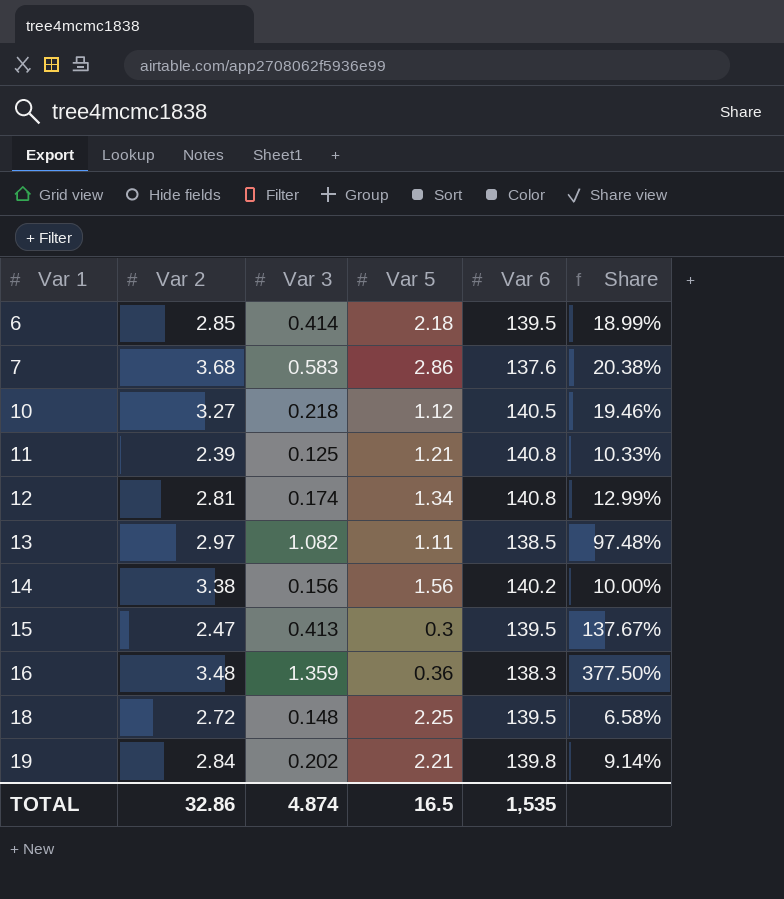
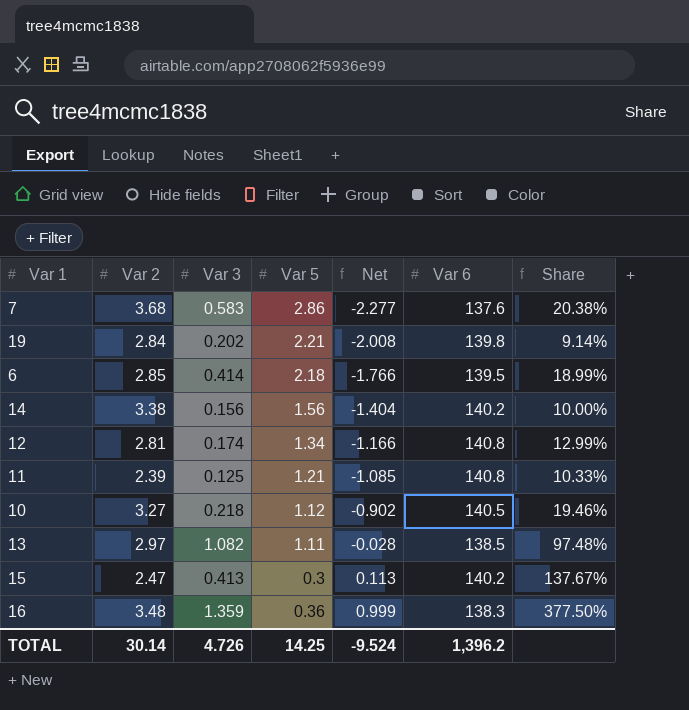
row order: Var 1 ascending -> Net ascending
column Net | formula: none -> [Var 3] - [Var 5]
row 18: 2.72 | 0.148 | 2.25 | 139.5 | 6.58% -> none
15 | Var 6: 139.5 -> 140.2
TOTAL | Var 2: 32.86 -> 30.14
TOTAL | Var 3: 4.874 -> 4.726
TOTAL | Var 5: 16.5 -> 14.25
TOTAL | Var 6: 1,535 -> 1,396.2

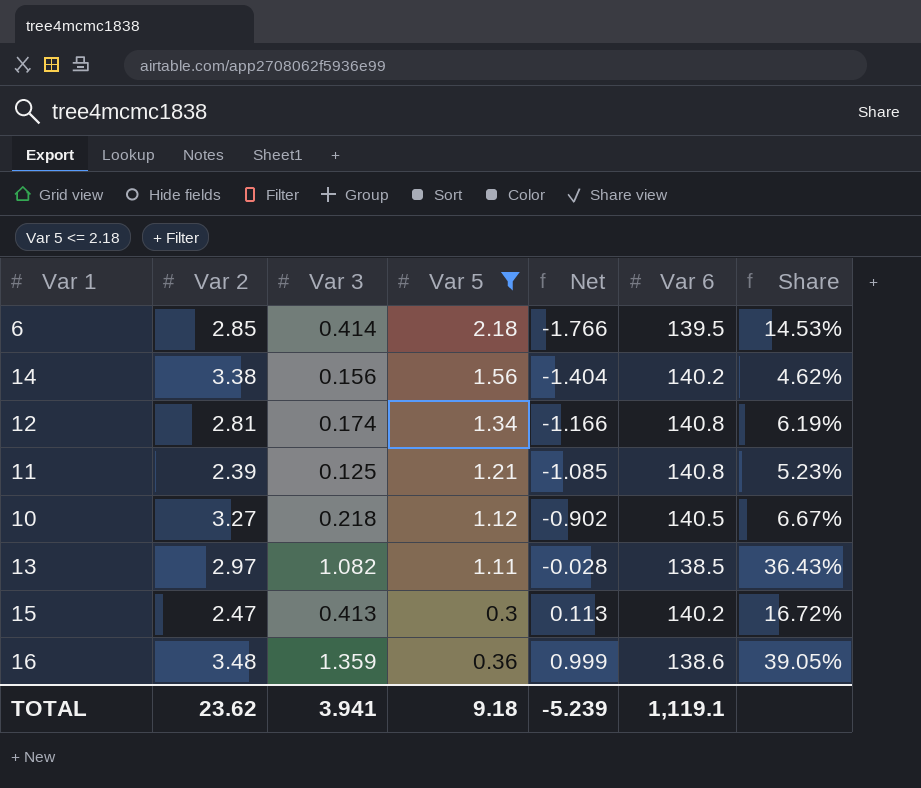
filter: none -> Var 5 <= 2.18
column Share | formula: [Var 3] / [Var 5] -> [Var 3] / [Var 2]
16 | Var 6: 138.3 -> 138.6
TOTAL | Var 2: 30.14 -> 23.62
TOTAL | Var 3: 4.726 -> 3.941
TOTAL | Var 5: 14.25 -> 9.18
TOTAL | Net: -9.524 -> -5.239
TOTAL | Var 6: 1,396.2 -> 1,119.1

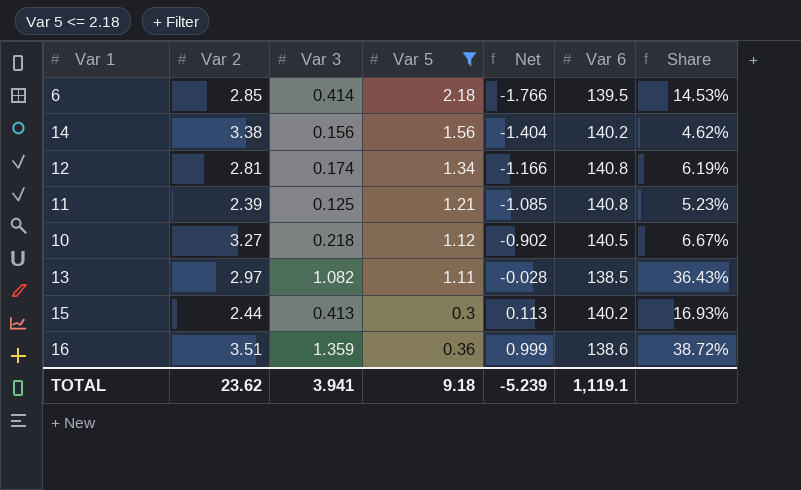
15 | Var 2: 2.47 -> 2.44
15 | Share: 16.72% -> 16.93%
16 | Var 2: 3.48 -> 3.51
16 | Share: 39.05% -> 38.72%

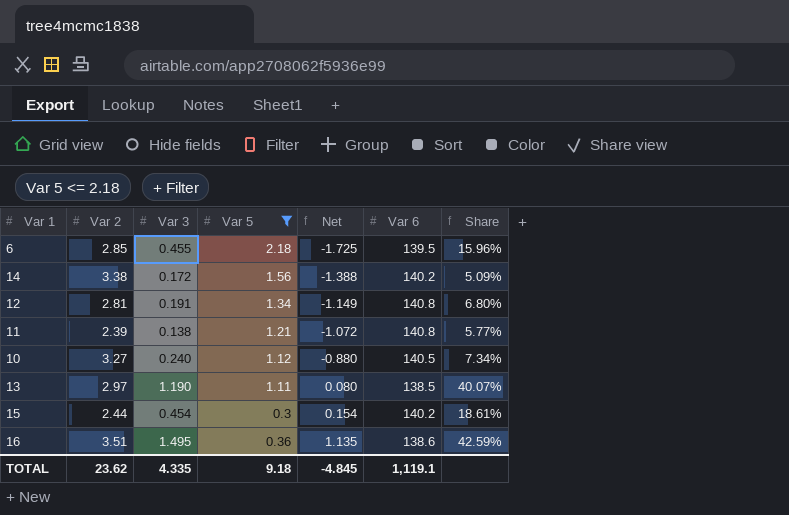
6 | Var 3: 0.414 -> 0.455
6 | Net: -1.766 -> -1.725
6 | Share: 14.53% -> 15.96%
14 | Var 3: 0.156 -> 0.172
14 | Net: -1.404 -> -1.388
14 | Share: 4.62% -> 5.09%
12 | Var 3: 0.174 -> 0.191
12 | Net: -1.166 -> -1.149
12 | Share: 6.19% -> 6.80%
11 | Var 3: 0.125 -> 0.138
11 | Net: -1.085 -> -1.072
11 | Share: 5.23% -> 5.77%
10 | Var 3: 0.218 -> 0.240
10 | Net: -0.902 -> -0.880
10 | Share: 6.67% -> 7.34%
13 | Var 3: 1.082 -> 1.190
13 | Net: -0.028 -> 0.080
13 | Share: 36.43% -> 40.07%
15 | Var 3: 0.413 -> 0.454
15 | Net: 0.113 -> 0.154
15 | Share: 16.93% -> 18.61%
16 | Var 3: 1.359 -> 1.495
16 | Net: 0.999 -> 1.135
16 | Share: 38.72% -> 42.59%
TOTAL | Var 3: 3.941 -> 4.335
TOTAL | Net: -5.239 -> -4.845

